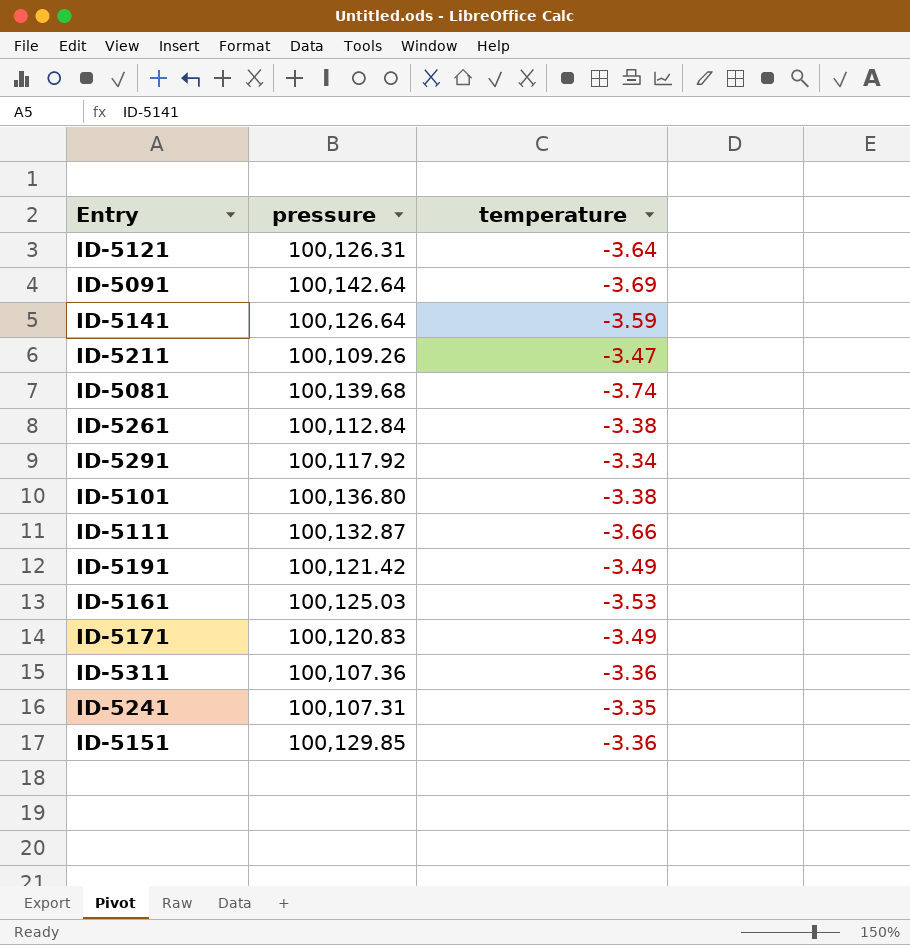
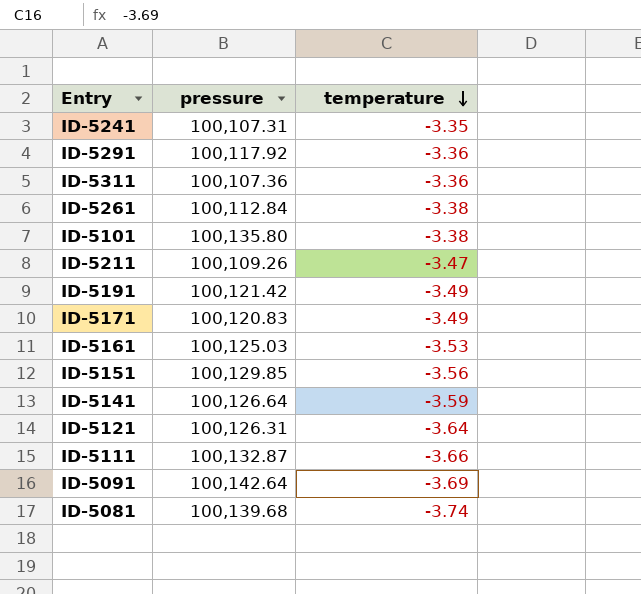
row order: none -> temperature descending
ID-5291 | temperature: -3.34 -> -3.36
ID-5101 | pressure: 100,136.80 -> 100,135.80
ID-5151 | temperature: -3.36 -> -3.56

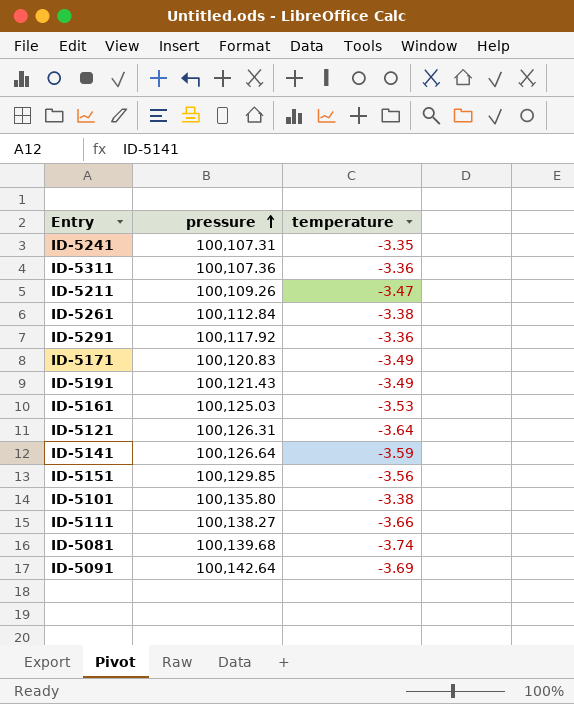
row order: temperature descending -> pressure ascending
ID-5191 | pressure: 100,121.42 -> 100,121.43
ID-5111 | pressure: 100,132.87 -> 100,138.27

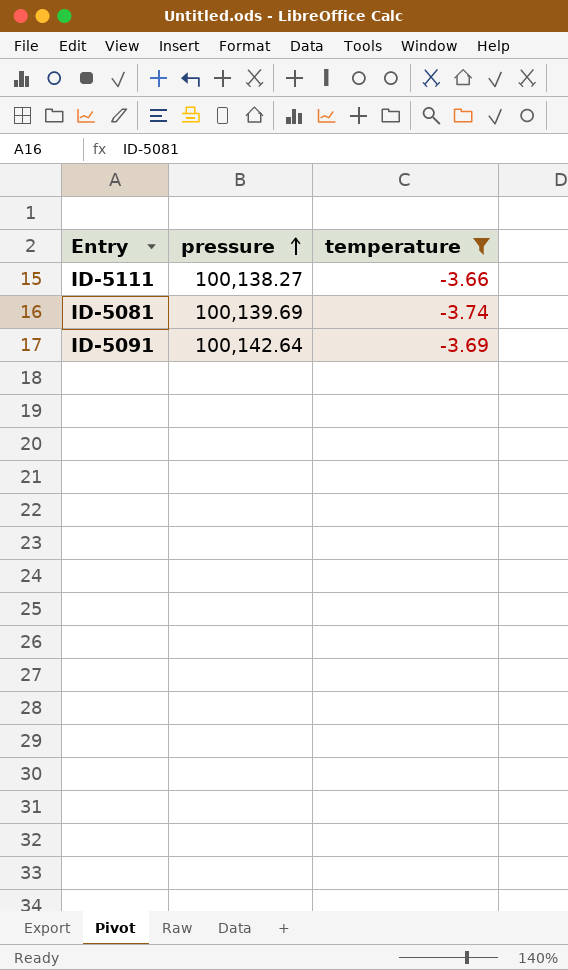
filter: none -> temperature <= -3.66
ID-5081 | pressure: 100,139.68 -> 100,139.69

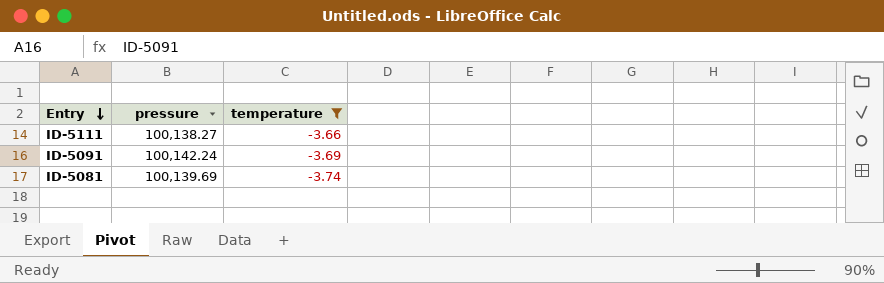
row order: pressure ascending -> Entry descending
ID-5091 | pressure: 100,142.64 -> 100,142.24

